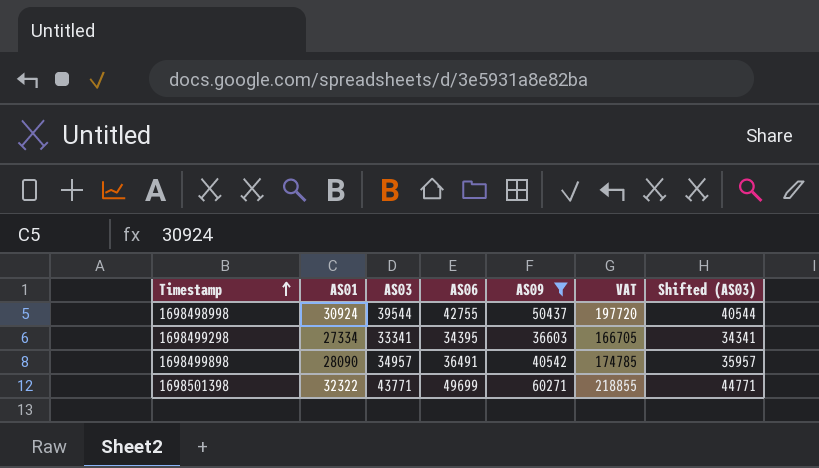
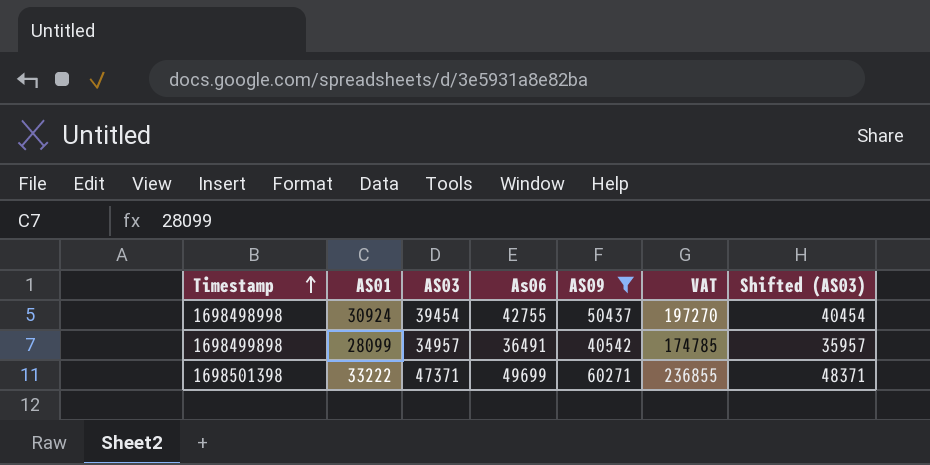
column name: AS06 -> As06
row 1698499298: 27334 | 33341 | 34395 | 36603 | 166705 | 34341 -> none
1698498998 | AS03: 39544 -> 39454
1698498998 | VAT: 197720 -> 197270
1698498998 | Shifted (AS03): 40544 -> 40454
1698499898 | AS01: 28090 -> 28099
1698501398 | AS01: 32322 -> 33222
1698501398 | AS03: 43771 -> 47371
1698501398 | VAT: 218855 -> 236855
1698501398 | Shifted (AS03): 44771 -> 48371

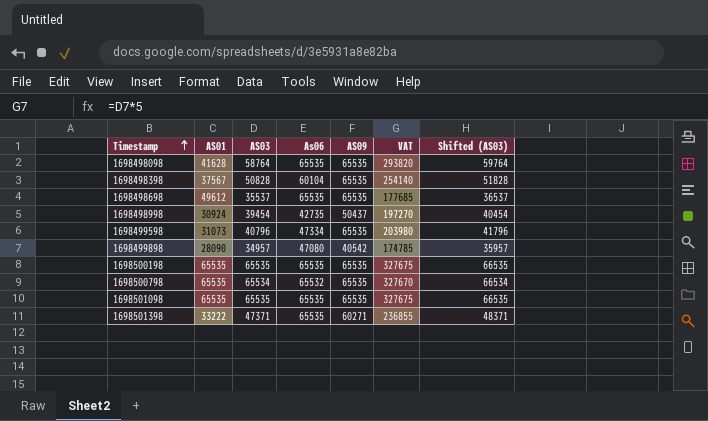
filter: AS09 != 65535 -> none
1698498998 | As06: 42755 -> 42735
1698499898 | AS01: 28099 -> 28090
1698499898 | As06: 36491 -> 47080
1698501398 | As06: 49699 -> 65535

